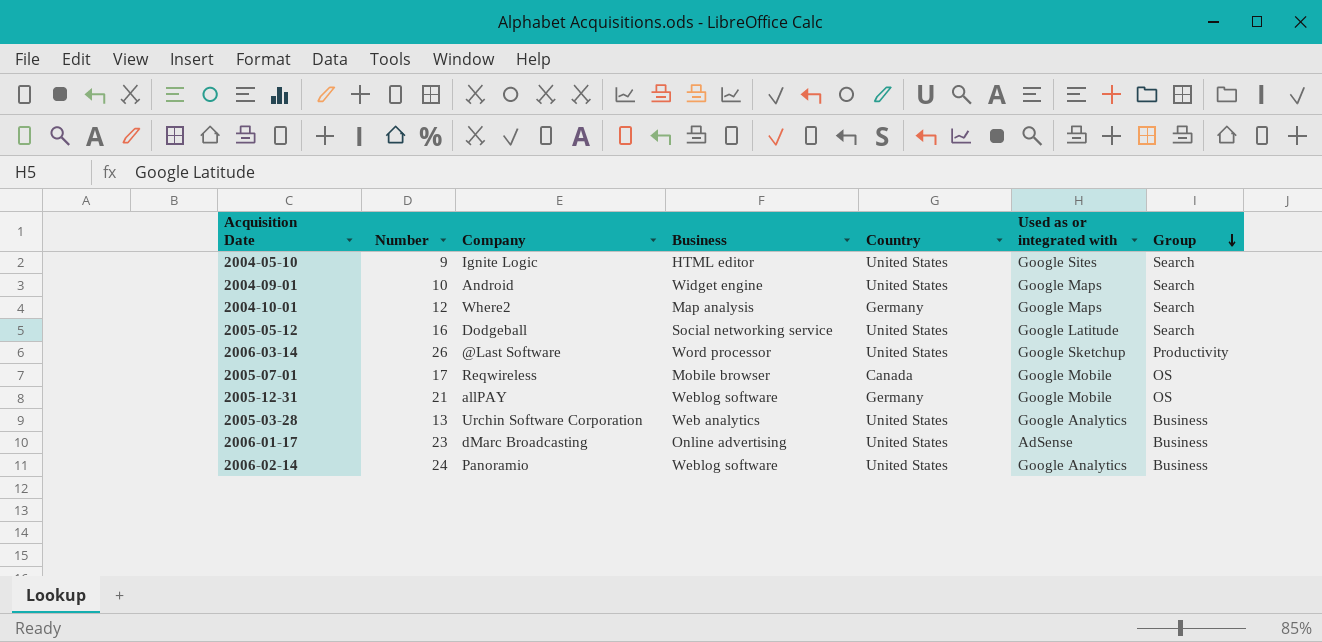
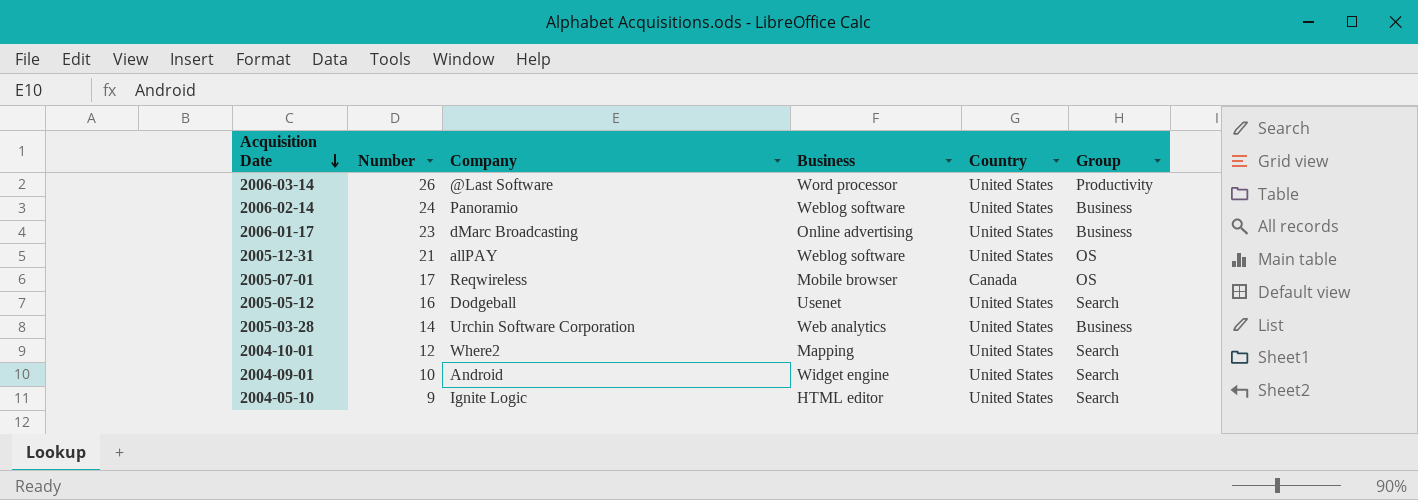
row order: Group descending -> Acquisition Date descending
column Used as or integrated with | position: 6 -> none
2005-12-31 | Country: Germany -> United States
2005-05-12 | Business: Social networking service -> Usenet
2005-03-28 | Number: 13 -> 14
2004-10-01 | Business: Map analysis -> Mapping
2004-10-01 | Country: Germany -> United States

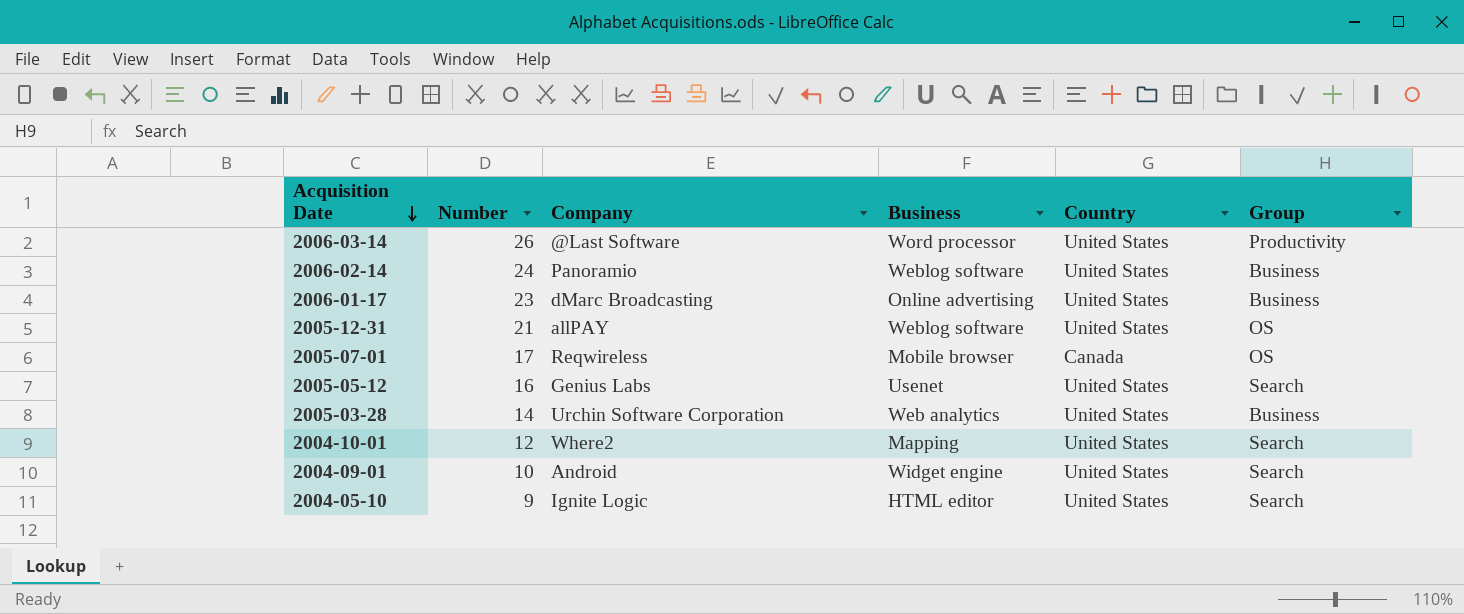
2005-05-12 | Company: Dodgeball -> Genius Labs

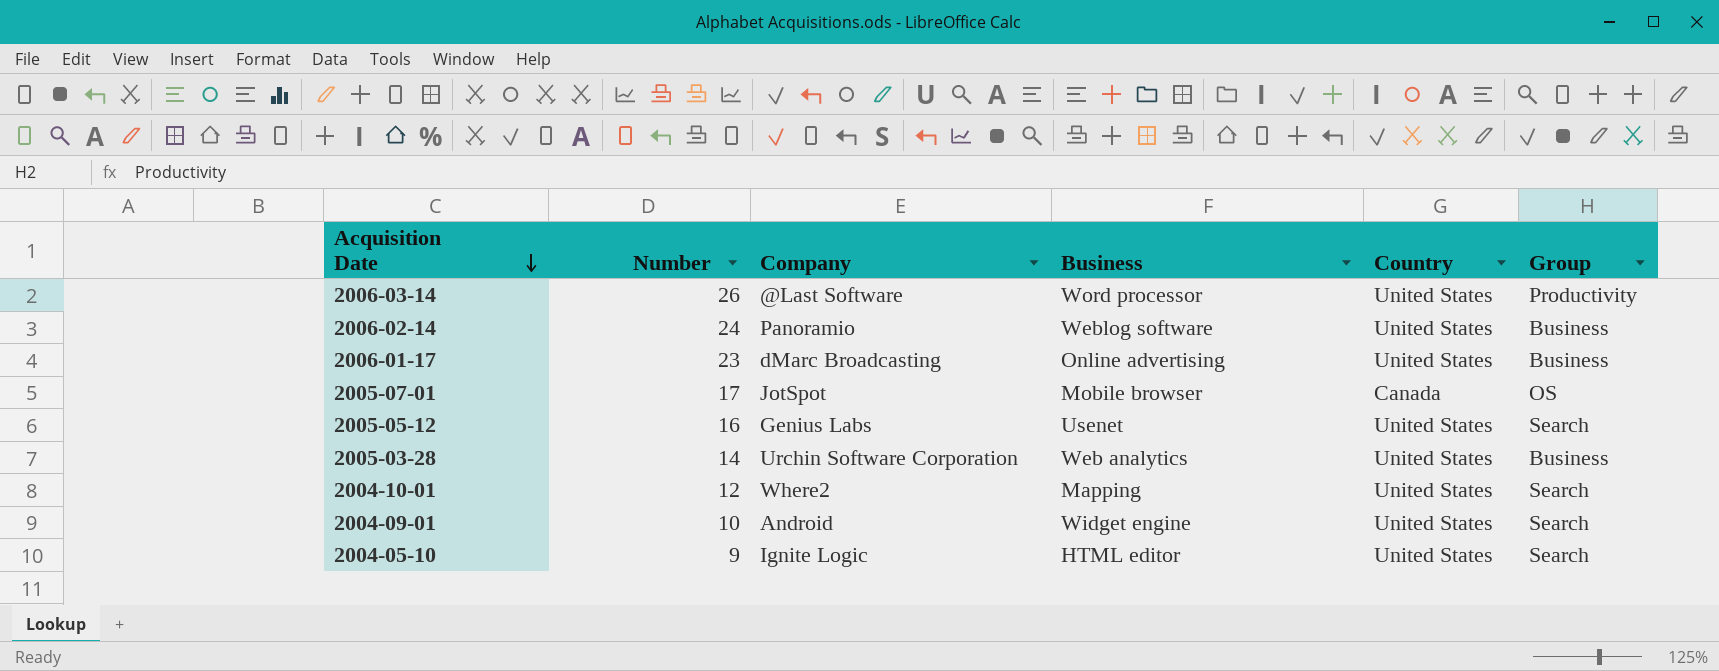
row 2005-12-31: 21 | allPAY | Weblog software | United States | OS -> none
2005-07-01 | Company: Reqwireless -> JotSpot

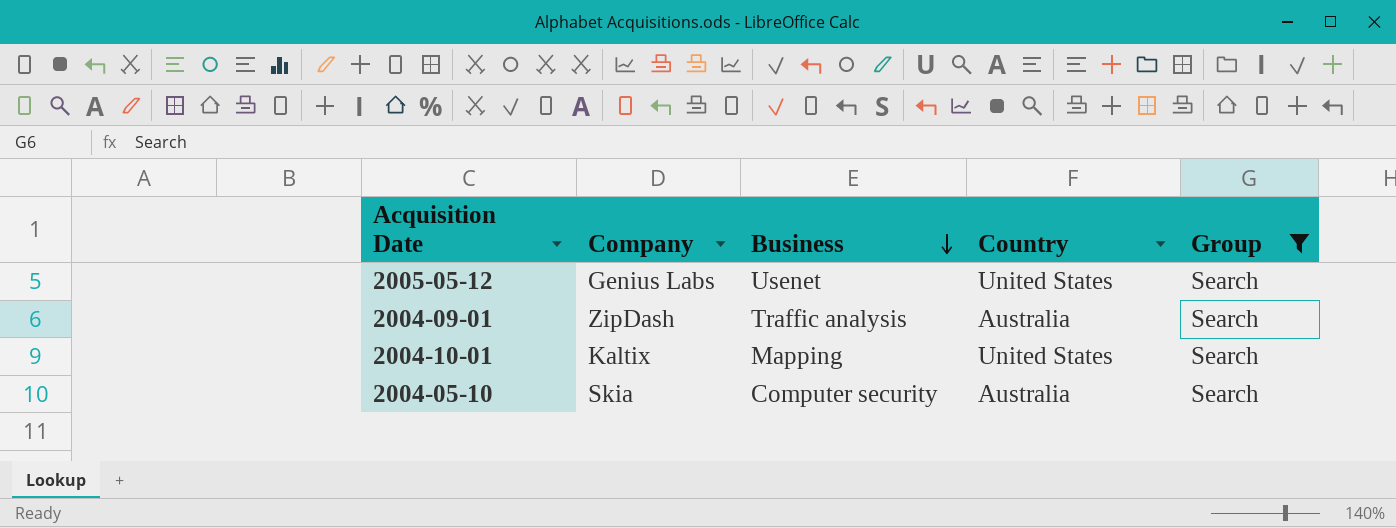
filter: none -> Group = Search
row order: Acquisition Date descending -> Business descending
column Number | position: 2 -> none
2004-09-01 | Company: Android -> ZipDash
2004-09-01 | Business: Widget engine -> Traffic analysis
2004-09-01 | Country: United States -> Australia
2004-10-01 | Company: Where2 -> Kaltix
2004-05-10 | Company: Ignite Logic -> Skia
2004-05-10 | Business: HTML editor -> Computer security
2004-05-10 | Country: United States -> Australia

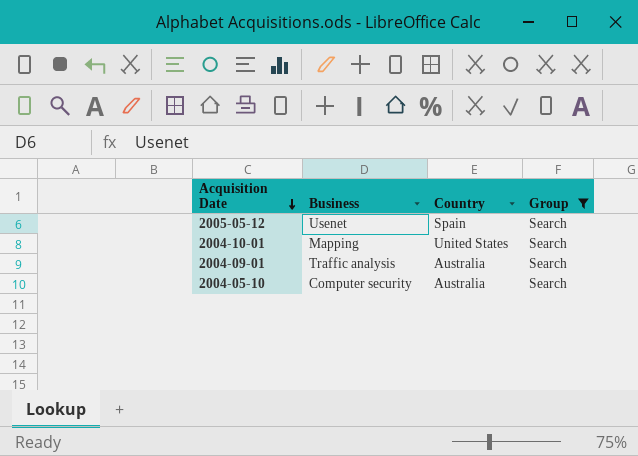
row order: Business descending -> Acquisition Date descending
column Company | position: 2 -> none
2005-05-12 | Country: United States -> Spain

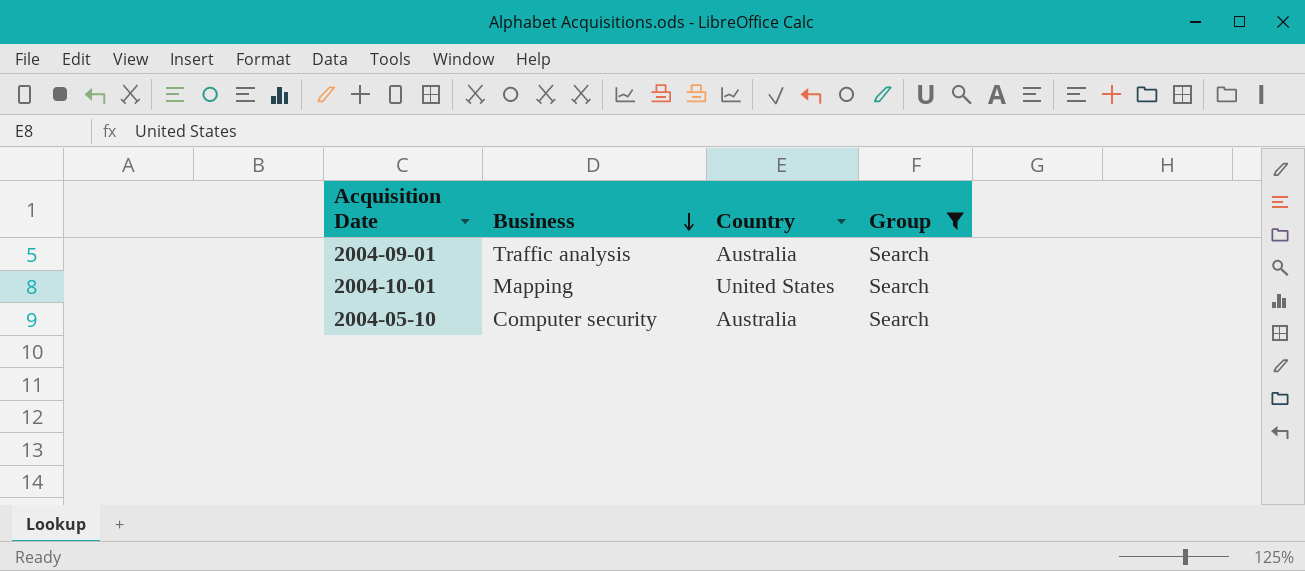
row order: Acquisition Date descending -> Business descending
row 2005-05-12: Usenet | Spain | Search -> none

